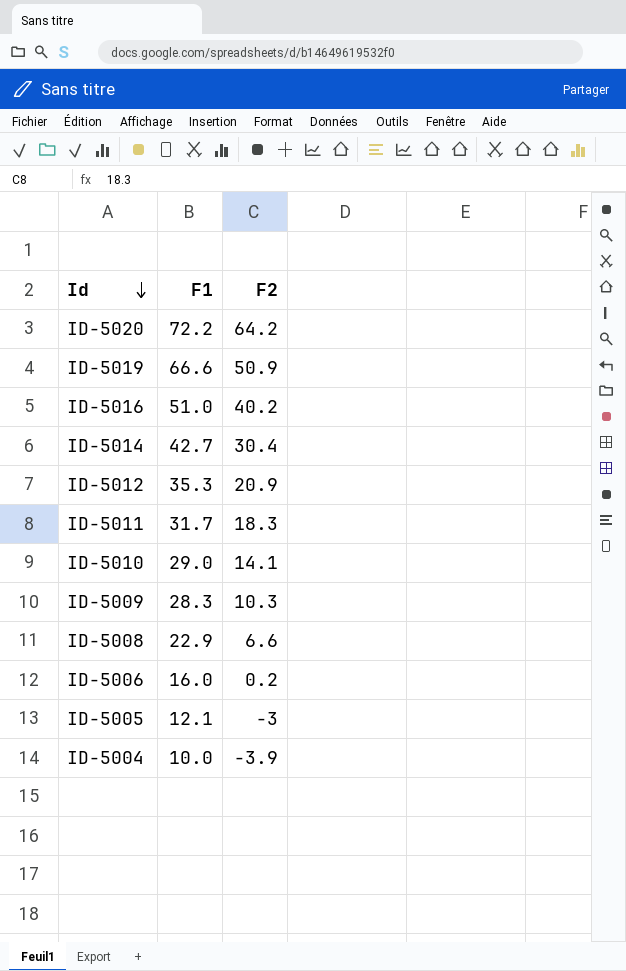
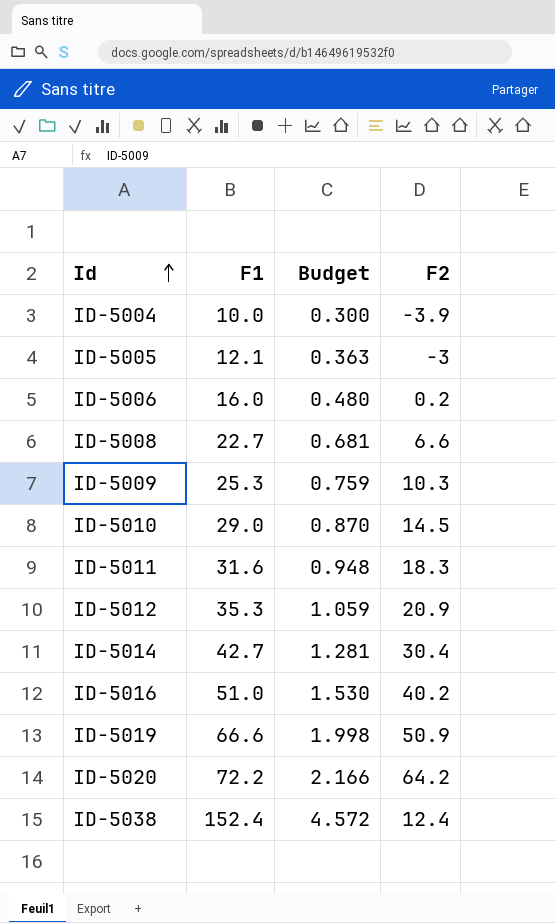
row order: Id descending -> Id ascending
column Budget | formula: none -> [F1] * 0.03
ID-5008 | F1: 22.9 -> 22.7
ID-5009 | F1: 28.3 -> 25.3
ID-5010 | F2: 14.1 -> 14.5
ID-5011 | F1: 31.7 -> 31.6
row ID-5038: none -> 152.4 | 4.572 | 12.4

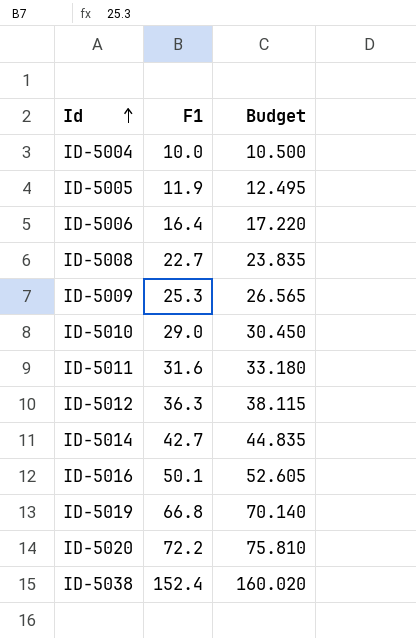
column F2 | position: 4 -> none
column Budget | formula: [F1] * 0.03 -> [F1] * 1.05
ID-5005 | F1: 12.1 -> 11.9
ID-5006 | F1: 16.0 -> 16.4
ID-5012 | F1: 35.3 -> 36.3
ID-5016 | F1: 51.0 -> 50.1
ID-5019 | F1: 66.6 -> 66.8

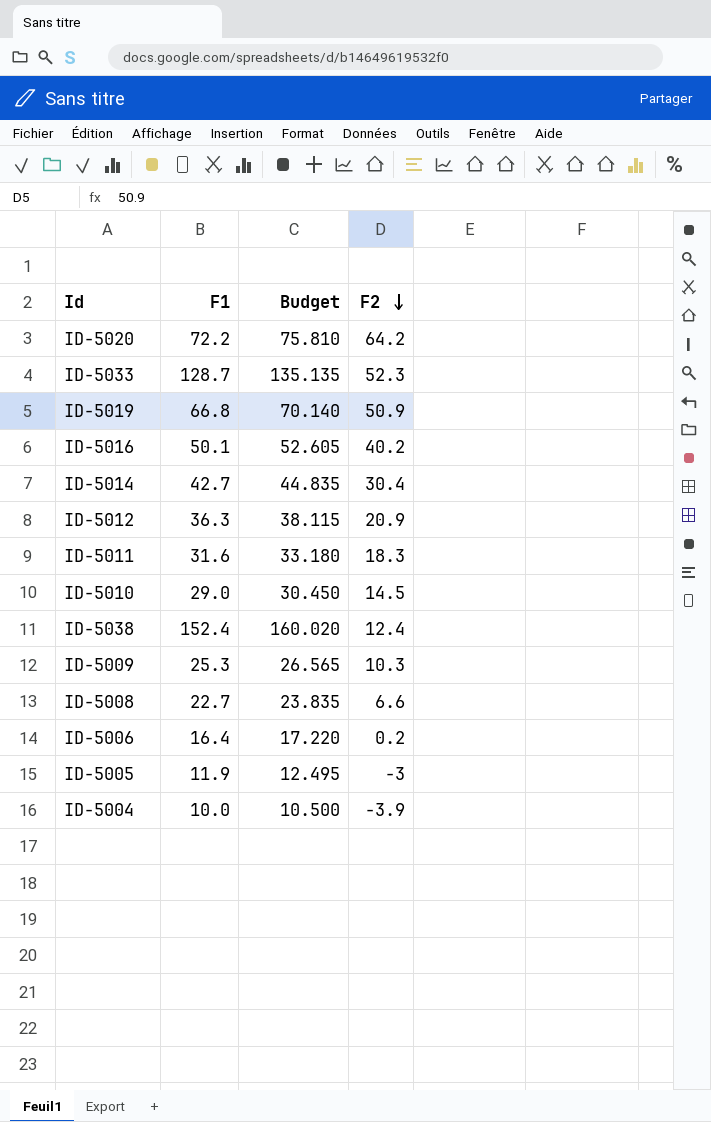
row order: Id ascending -> F2 descending
column F2 | position: none -> 4
row ID-5033: none -> 128.7 | 135.135 | 52.3

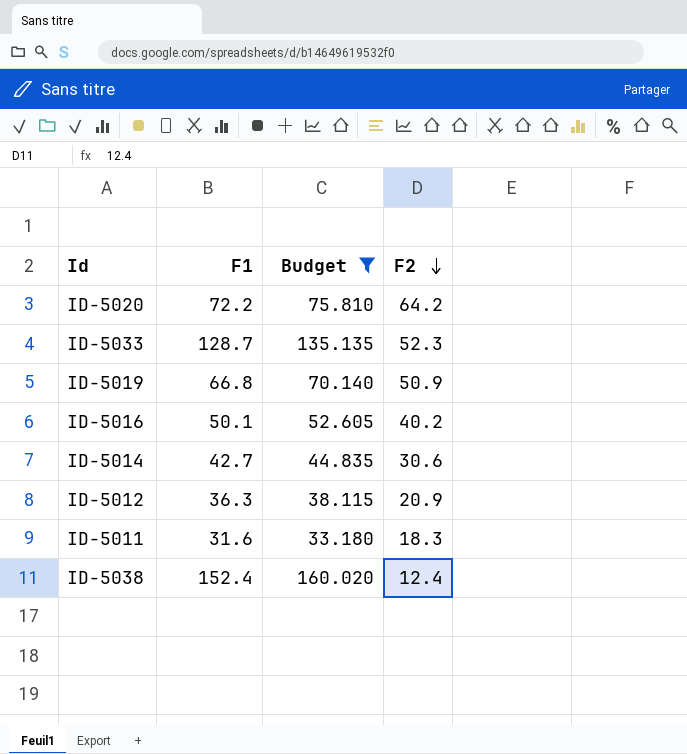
filter: none -> Budget >= 33.180
ID-5014 | F2: 30.4 -> 30.6

